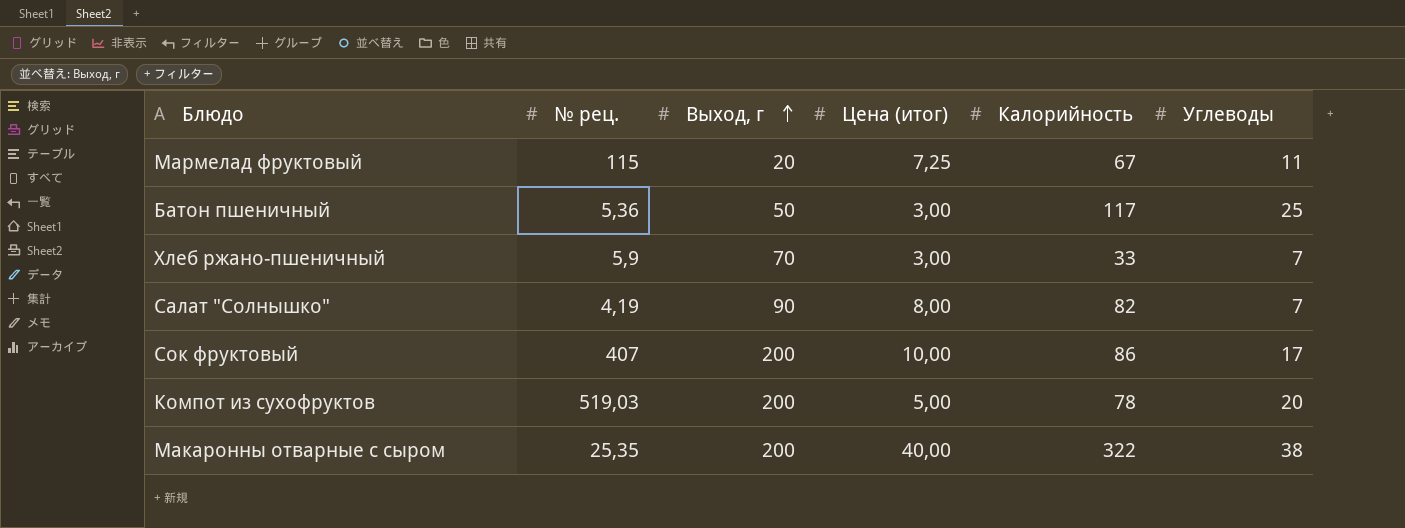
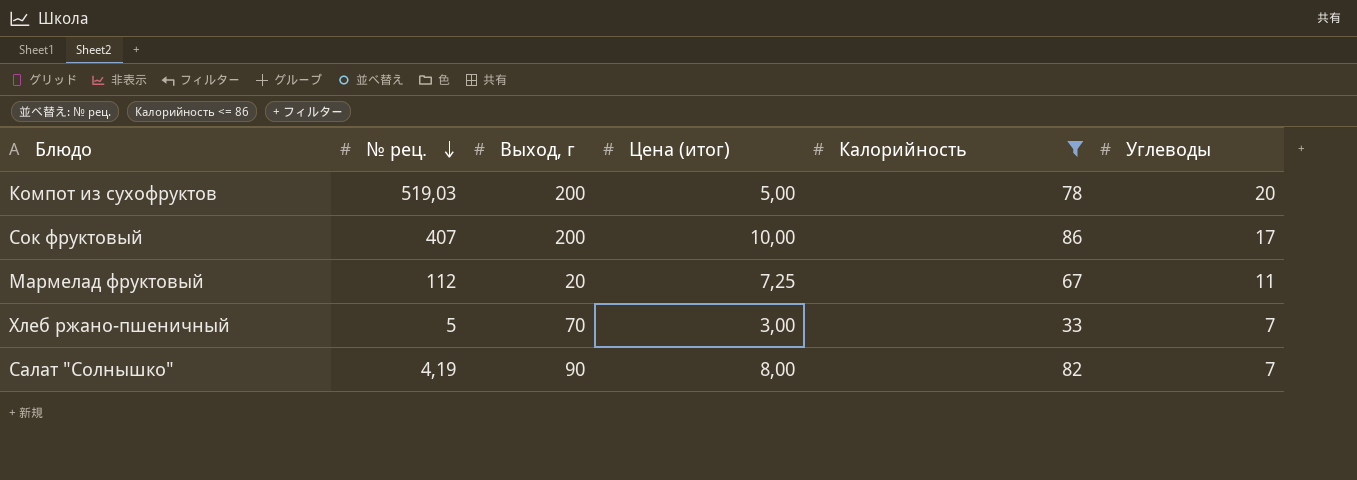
filter: none -> Калорийность <= 86
row order: Выход, г ascending -> № рец. descending
Мармелад фруктовый | № рец.: 115 -> 112
Хлеб ржано-пшеничный | № рец.: 5,9 -> 5

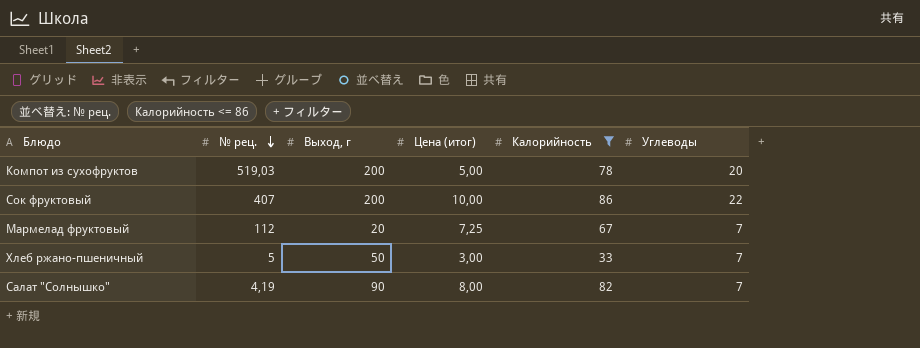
Сок фруктовый | Углеводы: 17 -> 22
Мармелад фруктовый | Углеводы: 11 -> 7
Хлеб ржано-пшеничный | Выход, г: 70 -> 50

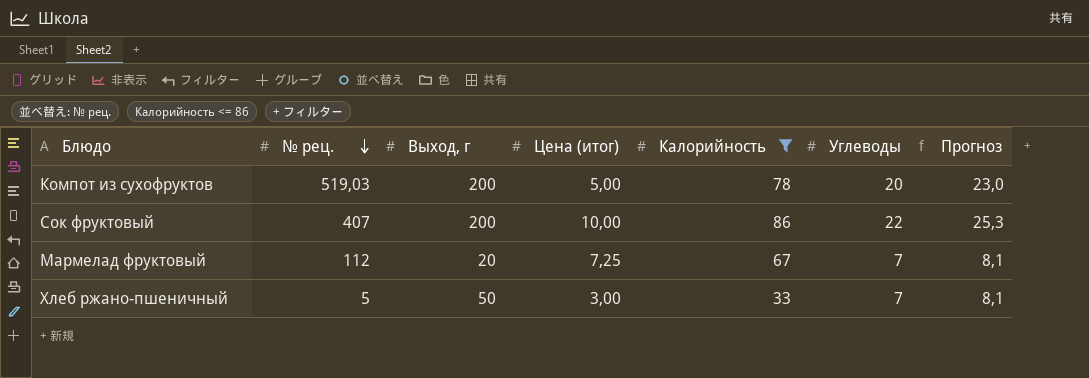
column Прогноз | formula: none -> [Углеводы] * 1,15
row Салат "Солнышко": 4,19 | 90 | 8,00 | 82 | 7 -> none

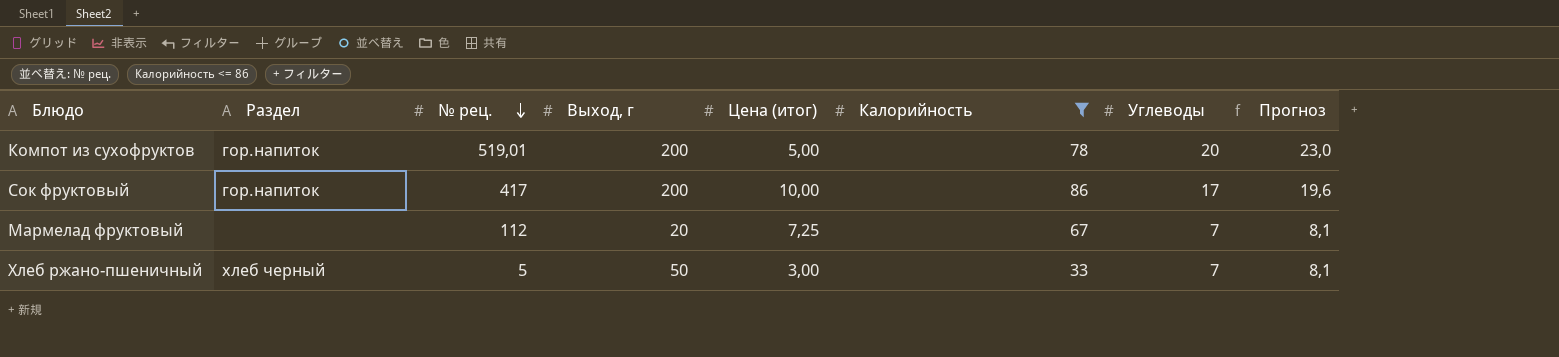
column Раздел | position: none -> 2
Компот из сухофруктов | № рец.: 519,03 -> 519,01
Сок фруктовый | № рец.: 407 -> 417
Сок фруктовый | Углеводы: 22 -> 17
Сок фруктовый | Прогноз: 25,3 -> 19,6

